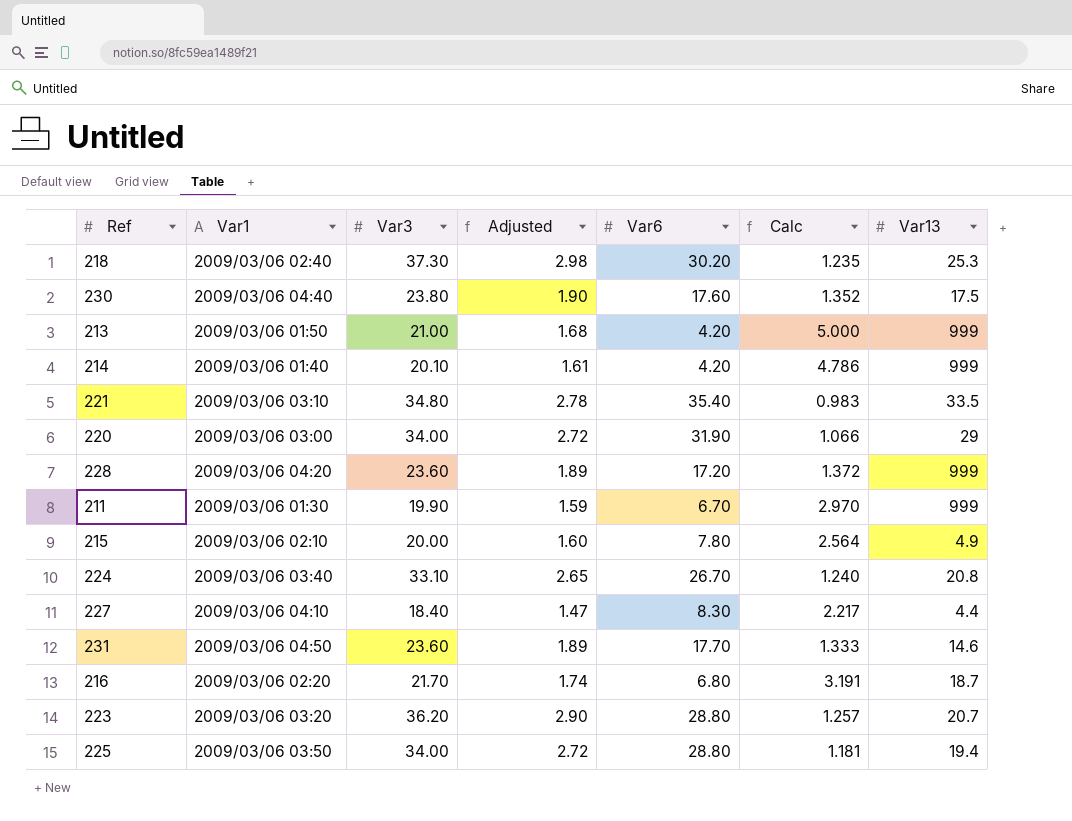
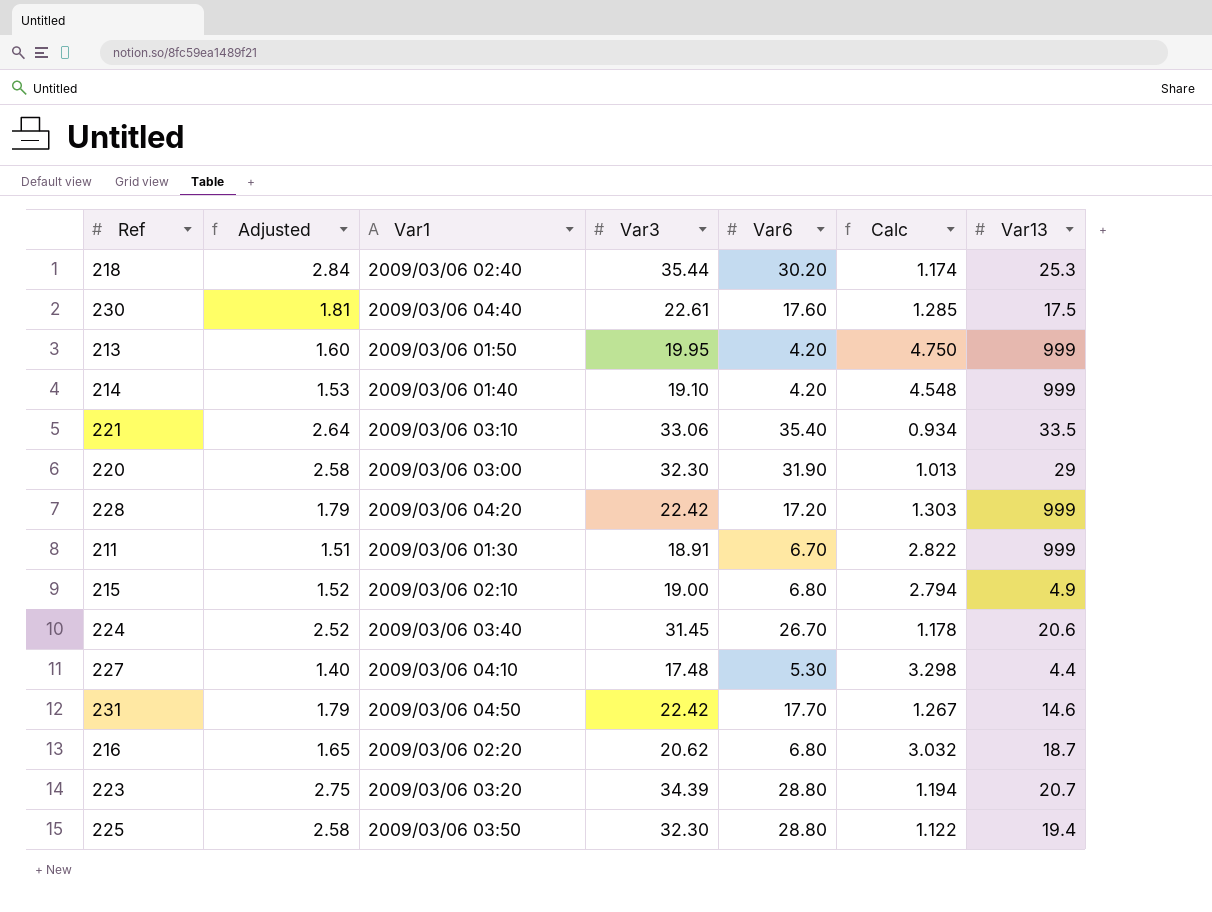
column Adjusted | position: 4 -> 2
218 | Adjusted: 2.98 -> 2.84
218 | Var3: 37.30 -> 35.44
218 | Calc: 1.235 -> 1.174
230 | Adjusted: 1.90 -> 1.81
230 | Var3: 23.80 -> 22.61
230 | Calc: 1.352 -> 1.285
213 | Adjusted: 1.68 -> 1.60
213 | Var3: 21.00 -> 19.95
213 | Calc: 5.000 -> 4.750
214 | Adjusted: 1.61 -> 1.53
214 | Var3: 20.10 -> 19.10
214 | Calc: 4.786 -> 4.548
221 | Adjusted: 2.78 -> 2.64
221 | Var3: 34.80 -> 33.06
221 | Calc: 0.983 -> 0.934
220 | Adjusted: 2.72 -> 2.58
220 | Var3: 34.00 -> 32.30
220 | Calc: 1.066 -> 1.013
228 | Adjusted: 1.89 -> 1.79
228 | Var3: 23.60 -> 22.42
228 | Calc: 1.372 -> 1.303
211 | Adjusted: 1.59 -> 1.51
211 | Var3: 19.90 -> 18.91
211 | Calc: 2.970 -> 2.822
215 | Adjusted: 1.60 -> 1.52
215 | Var3: 20.00 -> 19.00
215 | Var6: 7.80 -> 6.80
215 | Calc: 2.564 -> 2.794
224 | Adjusted: 2.65 -> 2.52
224 | Var3: 33.10 -> 31.45
224 | Calc: 1.240 -> 1.178
224 | Var13: 20.8 -> 20.6
227 | Adjusted: 1.47 -> 1.40
227 | Var3: 18.40 -> 17.48
227 | Var6: 8.30 -> 5.30
227 | Calc: 2.217 -> 3.298
231 | Adjusted: 1.89 -> 1.79
231 | Var3: 23.60 -> 22.42
231 | Calc: 1.333 -> 1.267
216 | Adjusted: 1.74 -> 1.65
216 | Var3: 21.70 -> 20.62
216 | Calc: 3.191 -> 3.032
223 | Adjusted: 2.90 -> 2.75
223 | Var3: 36.20 -> 34.39
223 | Calc: 1.257 -> 1.194
225 | Adjusted: 2.72 -> 2.58
225 | Var3: 34.00 -> 32.30
225 | Calc: 1.181 -> 1.122

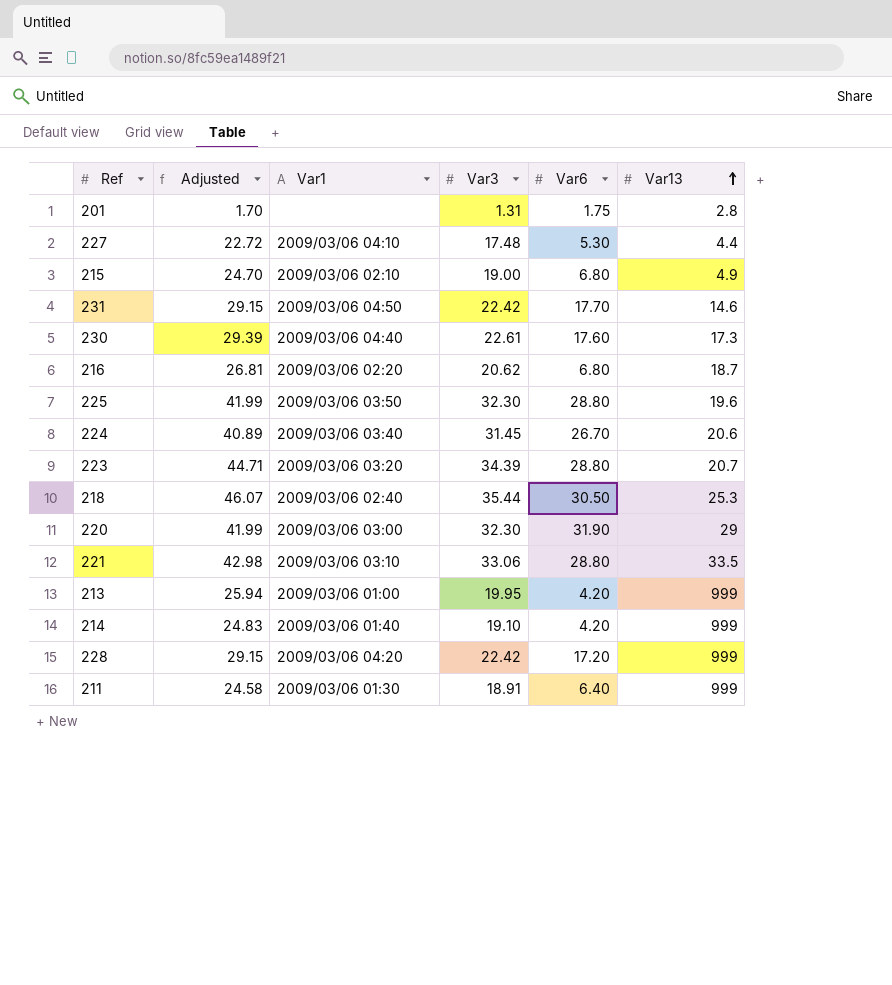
row order: none -> Var13 ascending
column Calc | formula: [Var3] / [Var6] -> none
column Adjusted | formula: [Var3] * 0.08 -> [Var3] * 1.3
row 201: none -> 1.70 | none | 1.31 | 1.75 | 2.8
230 | Var13: 17.5 -> 17.3
225 | Var13: 19.4 -> 19.6
218 | Var6: 30.20 -> 30.50
221 | Var6: 35.40 -> 28.80
213 | Var1: 2009/03/06 01:50 -> 2009/03/06 01:00
211 | Var6: 6.70 -> 6.40

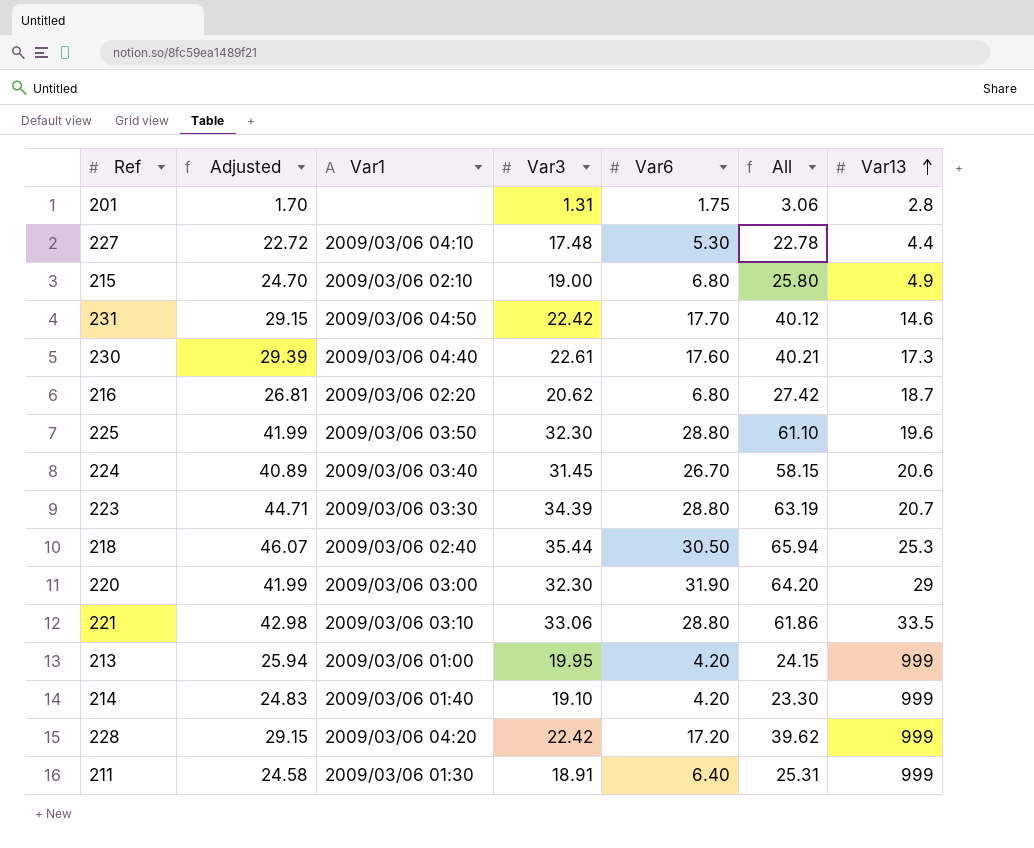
column All | formula: none -> [Var3] + [Var6]
223 | Var1: 2009/03/06 03:20 -> 2009/03/06 03:30

